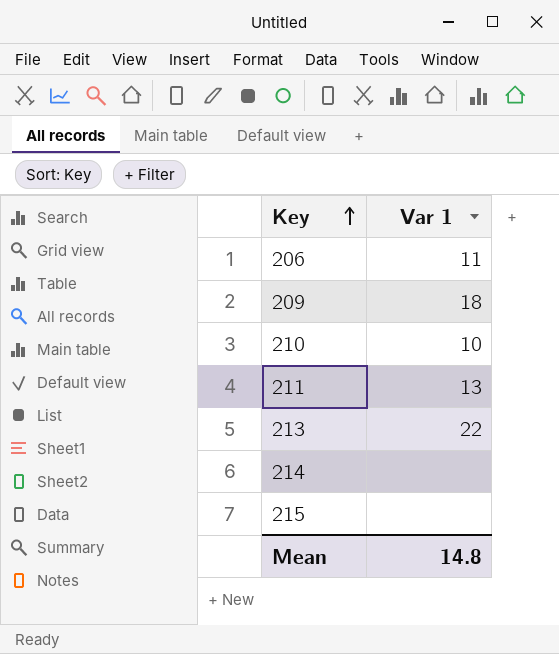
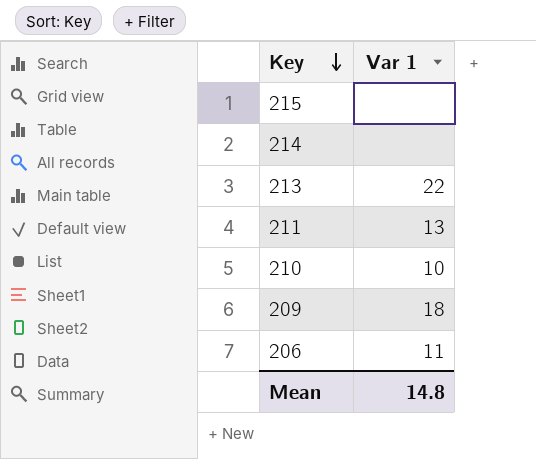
row order: Key ascending -> Key descending

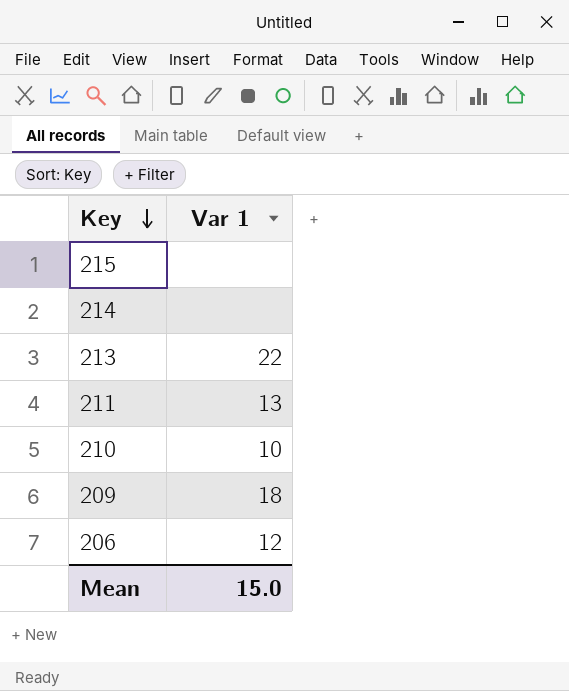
206 | Var 1: 11 -> 12
Mean | Var 1: 14.8 -> 15.0

